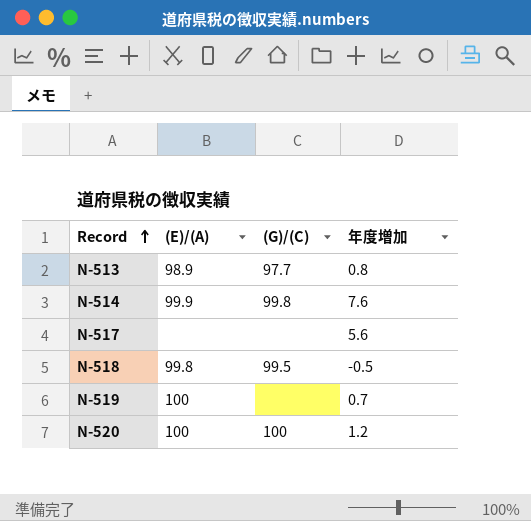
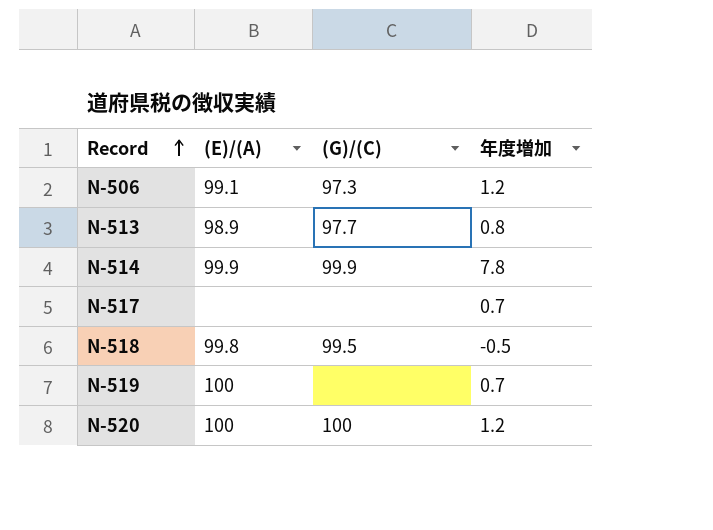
row N-506: none -> 99.1 | 97.3 | 1.2
N-514 | (G)/(C): 99.8 -> 99.9
N-514 | 年度増加: 7.6 -> 7.8
N-517 | 年度増加: 5.6 -> 0.7

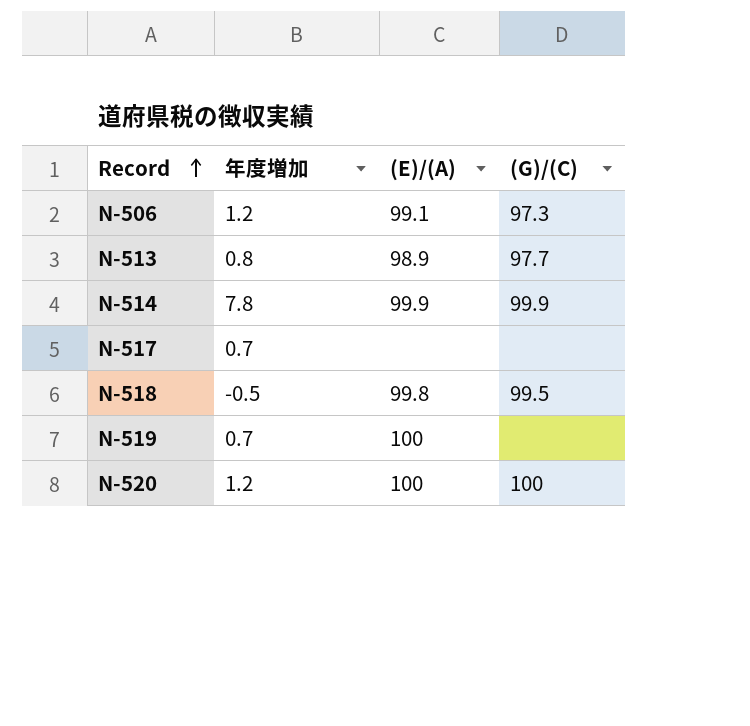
column 年度増加 | position: 4 -> 2

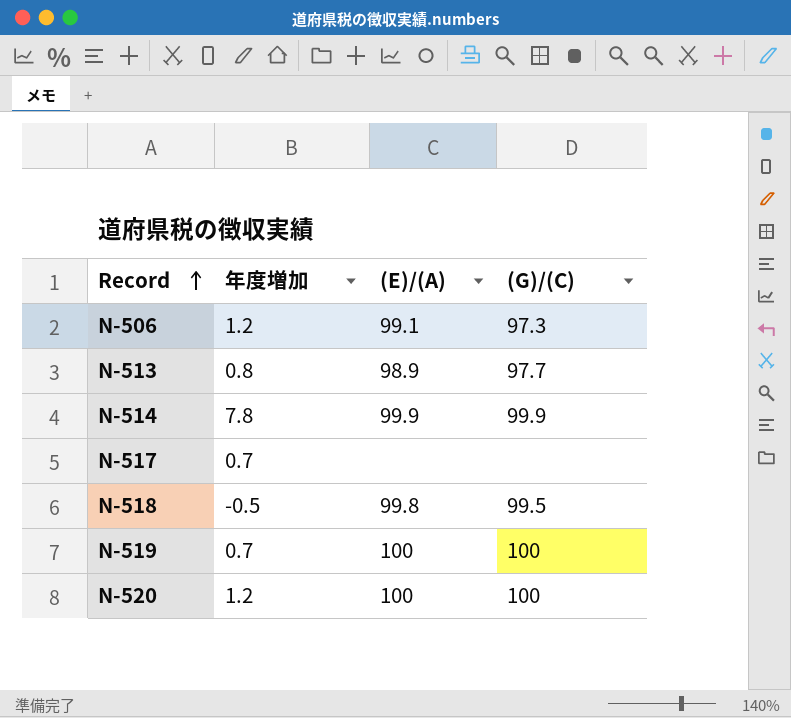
N-519 | (G)/(C): none -> 100

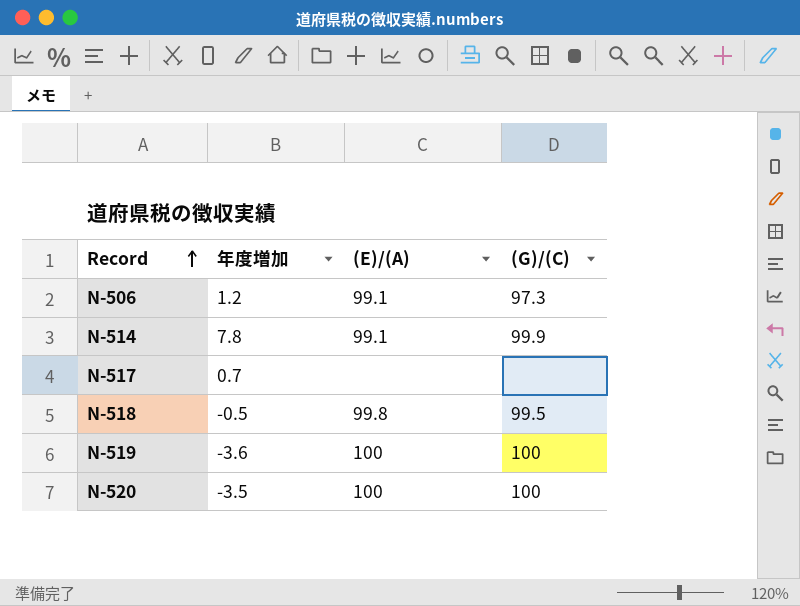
row N-513: 0.8 | 98.9 | 97.7 -> none
N-514 | (E)/(A): 99.9 -> 99.1
N-519 | 年度増加: 0.7 -> -3.6
N-520 | 年度増加: 1.2 -> -3.5

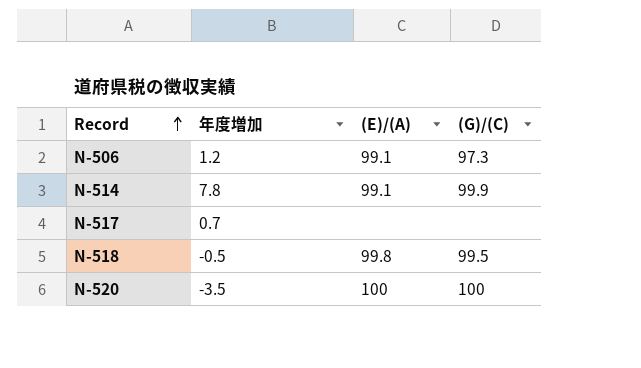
row N-519: -3.6 | 100 | 100 -> none

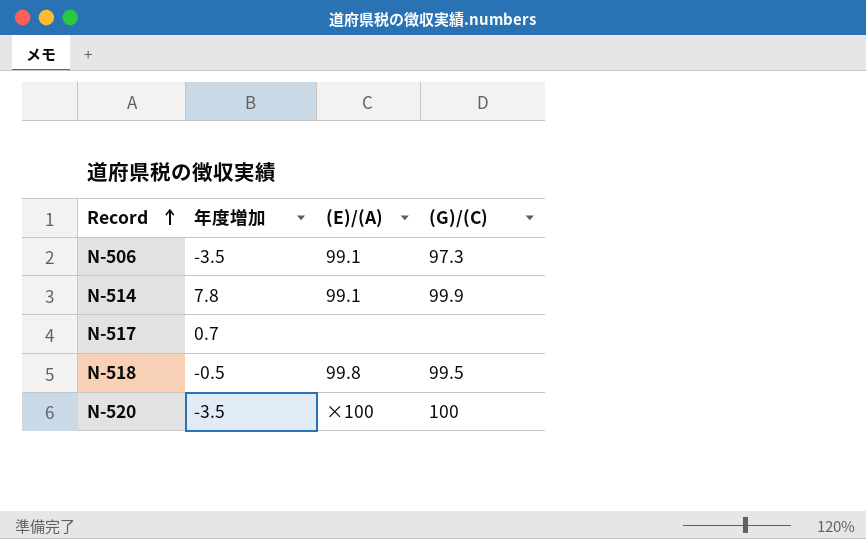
N-506 | 年度増加: 1.2 -> -3.5
N-520 | (E)/(A): 100 -> ×100

